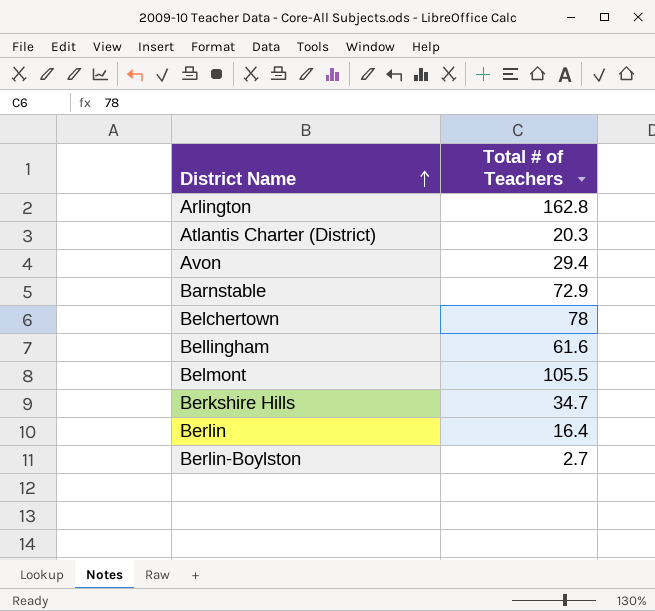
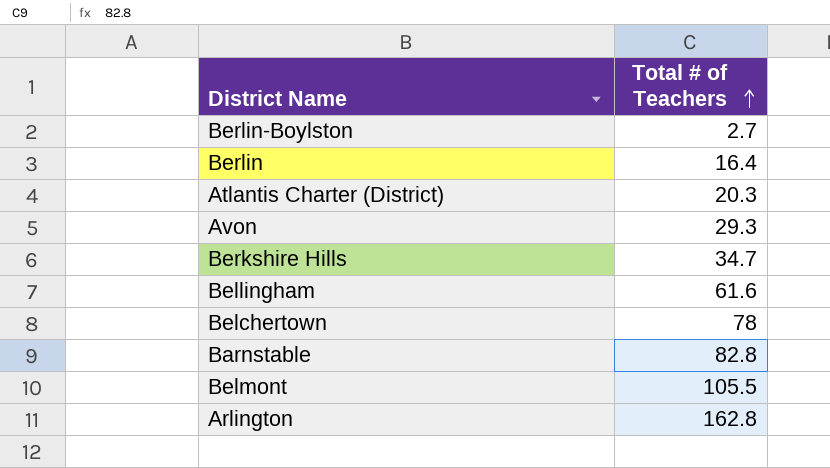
row order: District Name ascending -> Total # of Teachers ascending
Avon | Total # of Teachers: 29.4 -> 29.3
Barnstable | Total # of Teachers: 72.9 -> 82.8

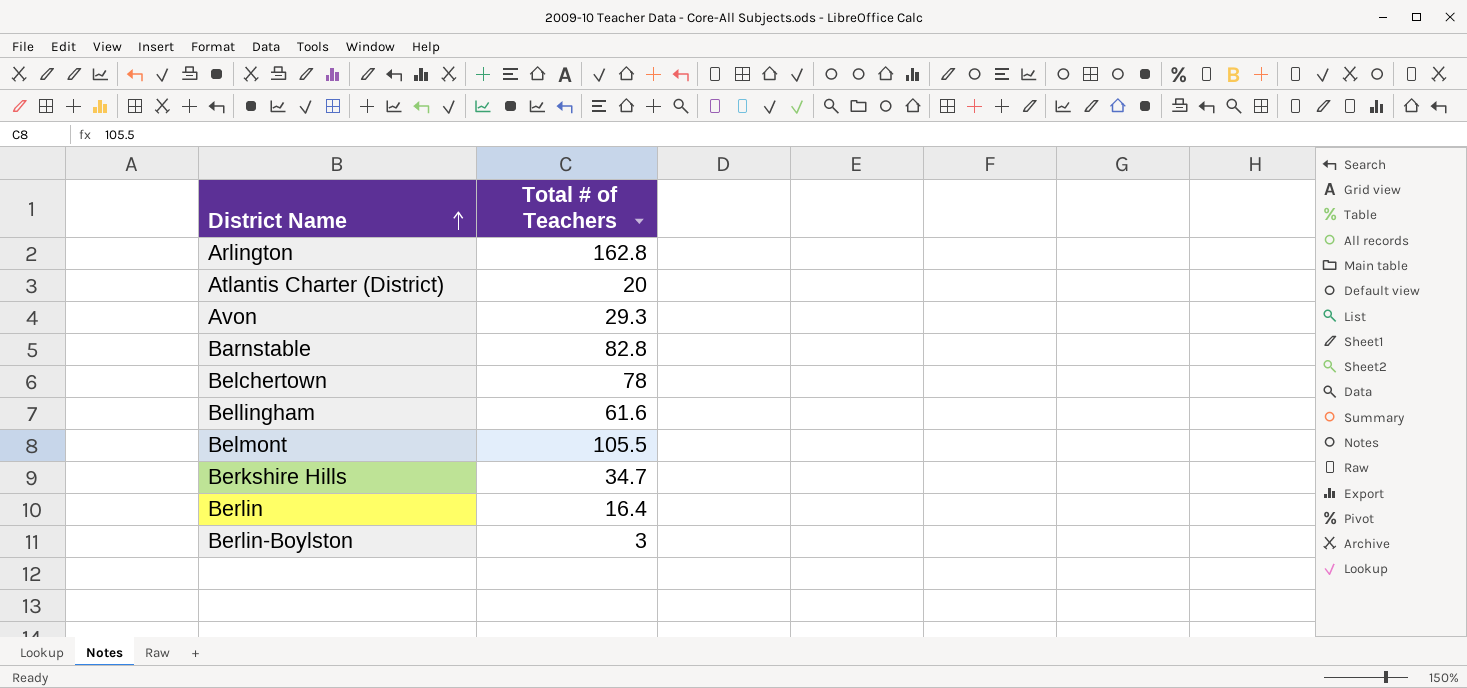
row order: Total # of Teachers ascending -> District Name ascending
Atlantis Charter (District) | Total # of Teachers: 20.3 -> 20
Berlin-Boylston | Total # of Teachers: 2.7 -> 3

